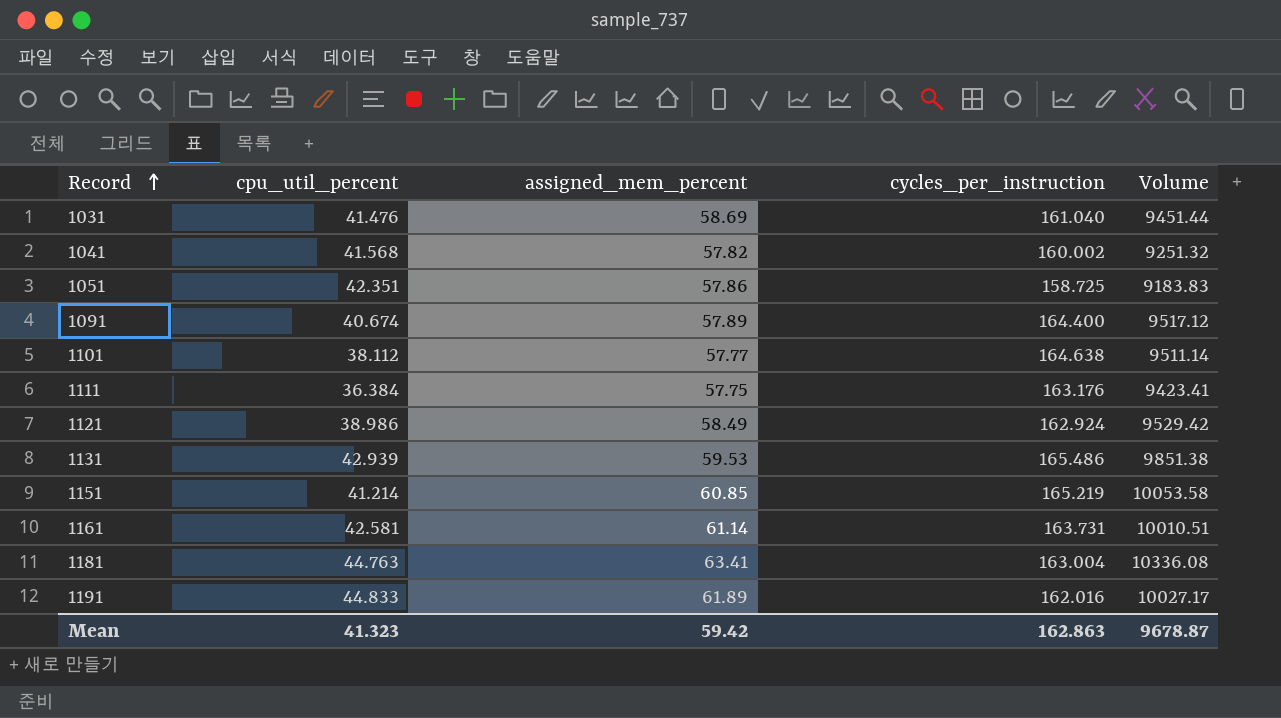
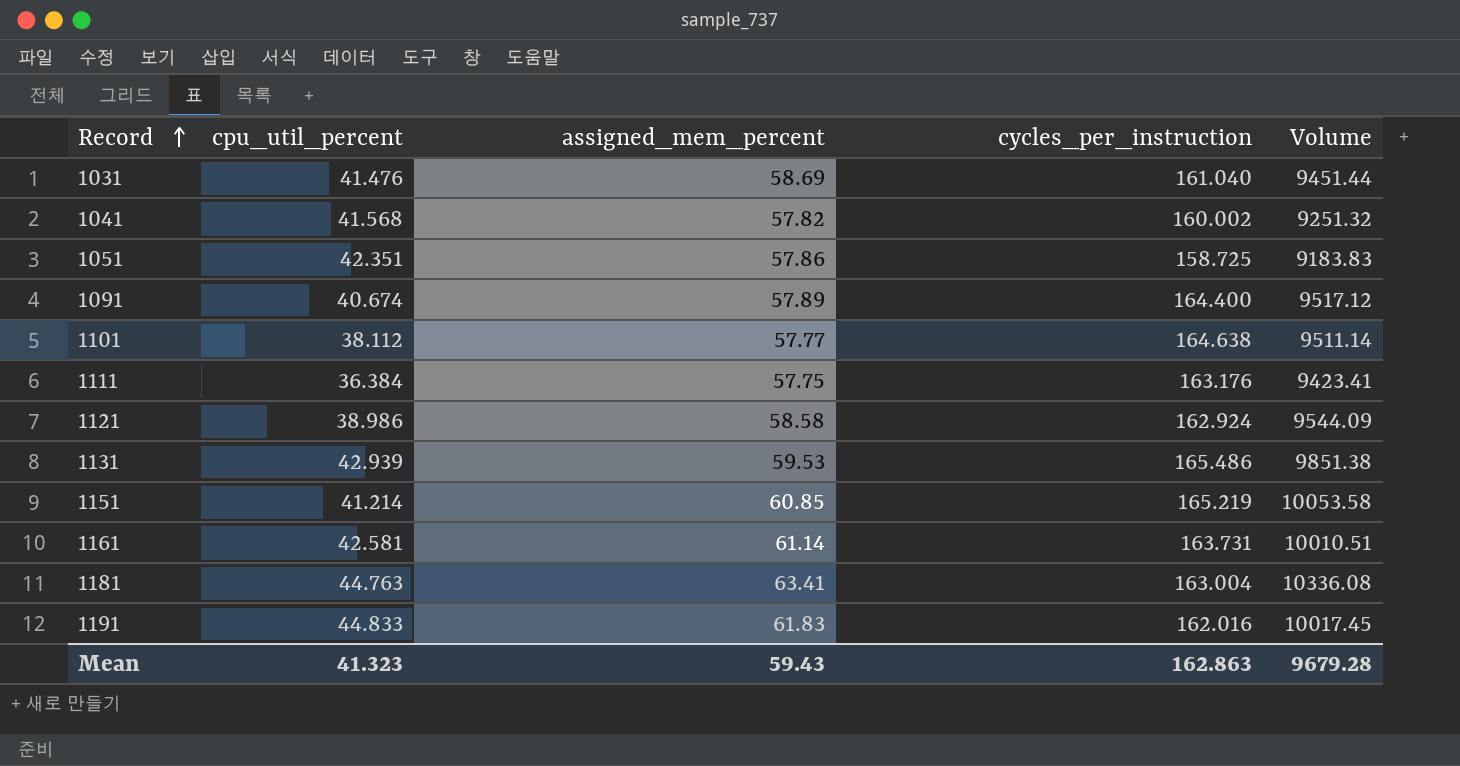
1121 | assigned_mem_percent: 58.49 -> 58.58
1121 | Volume: 9529.42 -> 9544.09
1191 | assigned_mem_percent: 61.89 -> 61.83
1191 | Volume: 10027.17 -> 10017.45
Mean | assigned_mem_percent: 59.42 -> 59.43
Mean | Volume: 9678.87 -> 9679.28

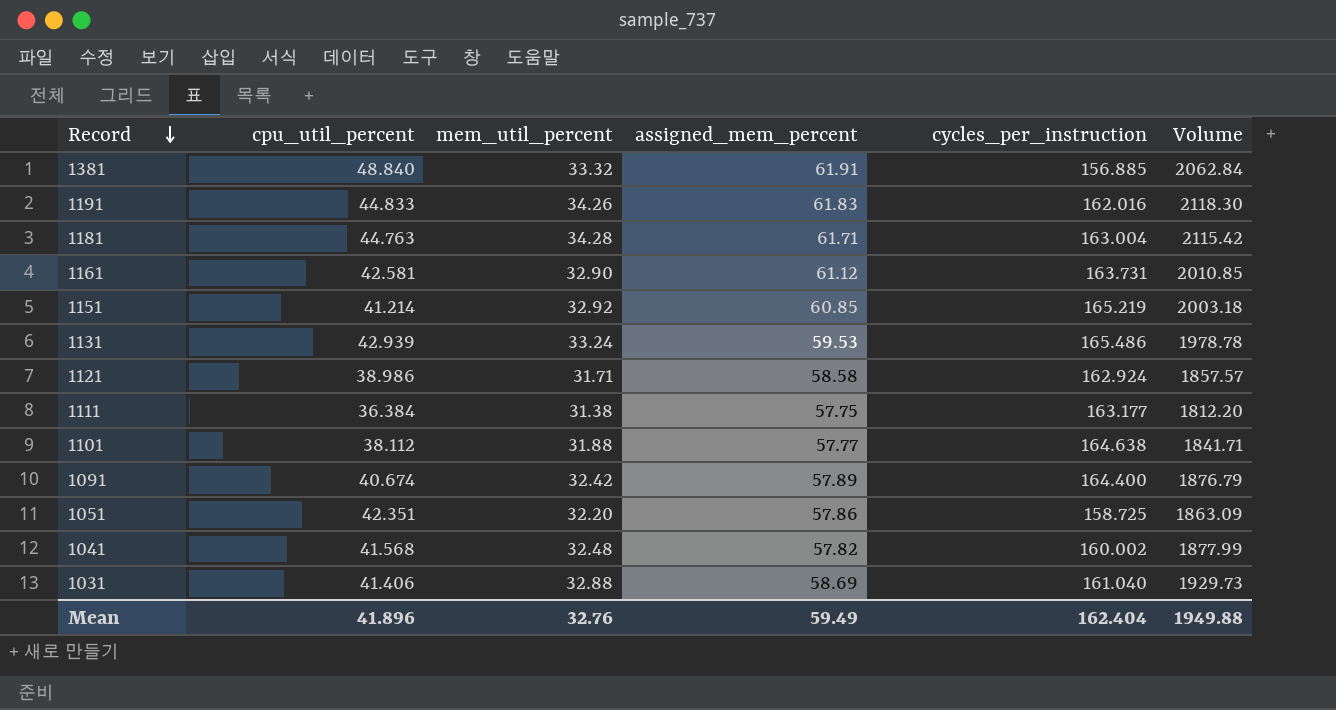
row order: Record ascending -> Record descending
column mem_util_percent | position: none -> 3
column Volume | formula: [assigned_mem_percent] * [cycles_per_instruction] -> [mem_util_percent] * [assigned_mem_percent]
row 1381: none -> 48.840 | 33.32 | 61.91 | 156.885 | 2062.84
1181 | assigned_mem_percent: 63.41 -> 61.71
1161 | assigned_mem_percent: 61.14 -> 61.12
1111 | cycles_per_instruction: 163.176 -> 163.177
1031 | cpu_util_percent: 41.476 -> 41.406
Mean | cpu_util_percent: 41.323 -> 41.896
Mean | assigned_mem_percent: 59.43 -> 59.49
Mean | cycles_per_instruction: 162.863 -> 162.404
Mean | Volume: 9679.28 -> 1949.88

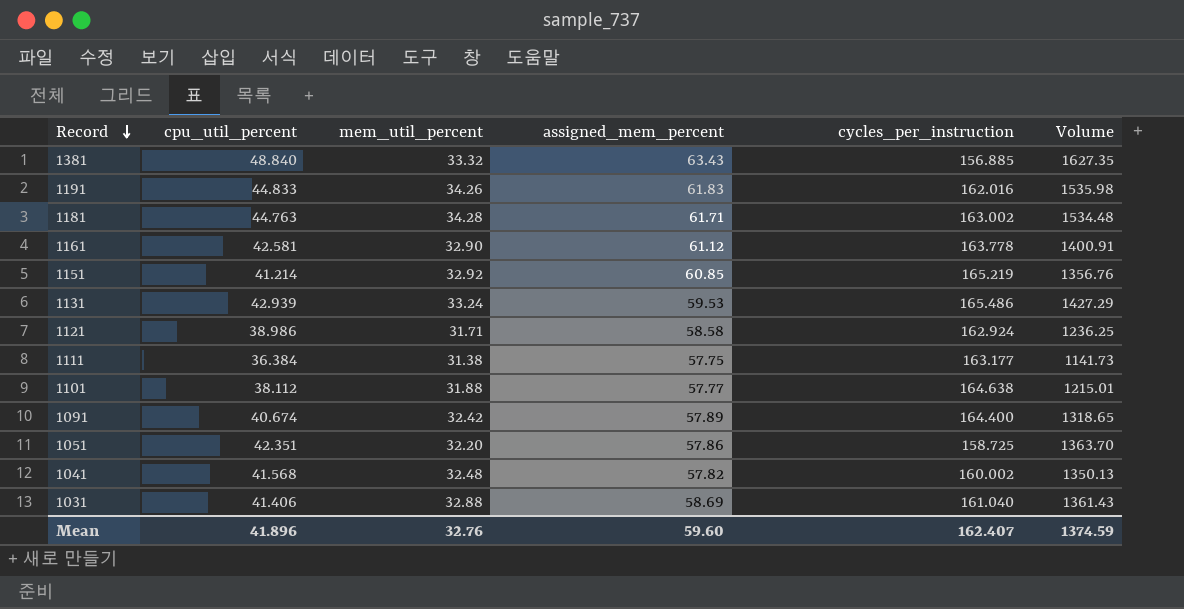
column Volume | formula: [mem_util_percent] * [assigned_mem_percent] -> [cpu_util_percent] * [mem_util_percent]
1381 | assigned_mem_percent: 61.91 -> 63.43
1181 | cycles_per_instruction: 163.004 -> 163.002
1161 | cycles_per_instruction: 163.731 -> 163.778
Mean | assigned_mem_percent: 59.49 -> 59.60
Mean | cycles_per_instruction: 162.404 -> 162.407
Mean | Volume: 1949.88 -> 1374.59

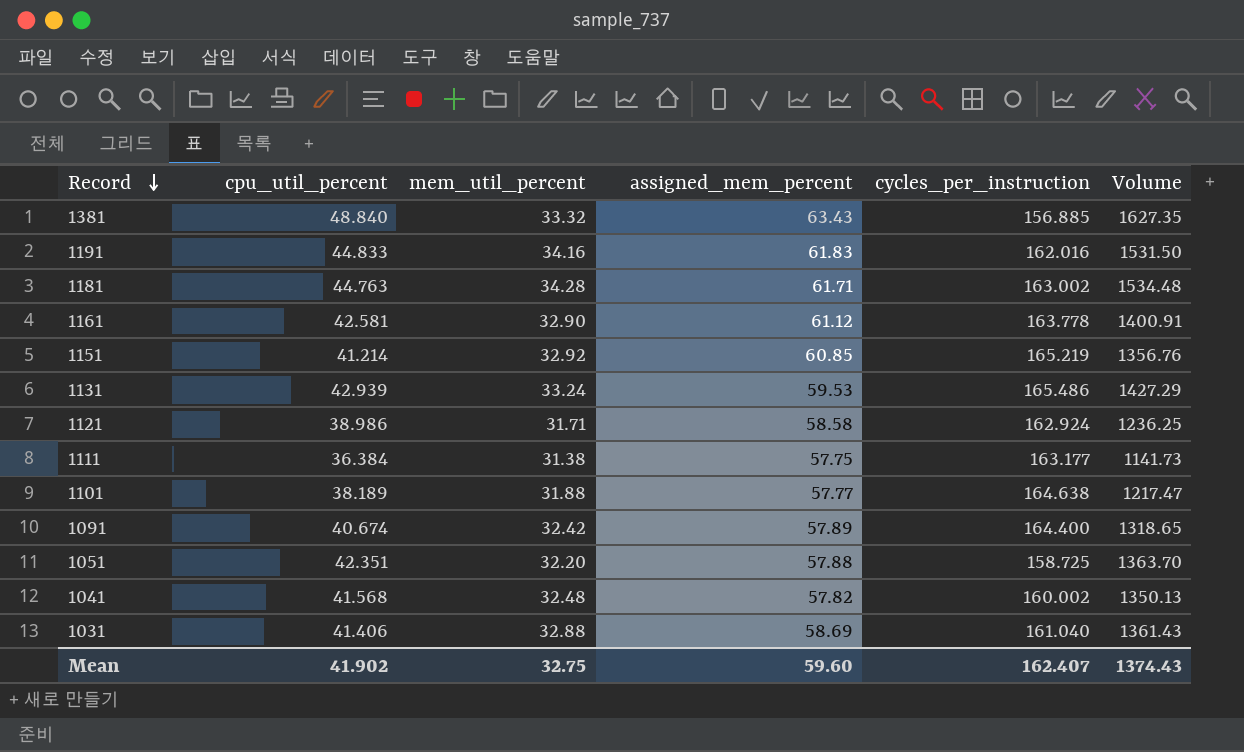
1191 | mem_util_percent: 34.26 -> 34.16
1191 | Volume: 1535.98 -> 1531.50
1101 | cpu_util_percent: 38.112 -> 38.189
1101 | Volume: 1215.01 -> 1217.47
1051 | assigned_mem_percent: 57.86 -> 57.88
Mean | cpu_util_percent: 41.896 -> 41.902
Mean | mem_util_percent: 32.76 -> 32.75
Mean | Volume: 1374.59 -> 1374.43

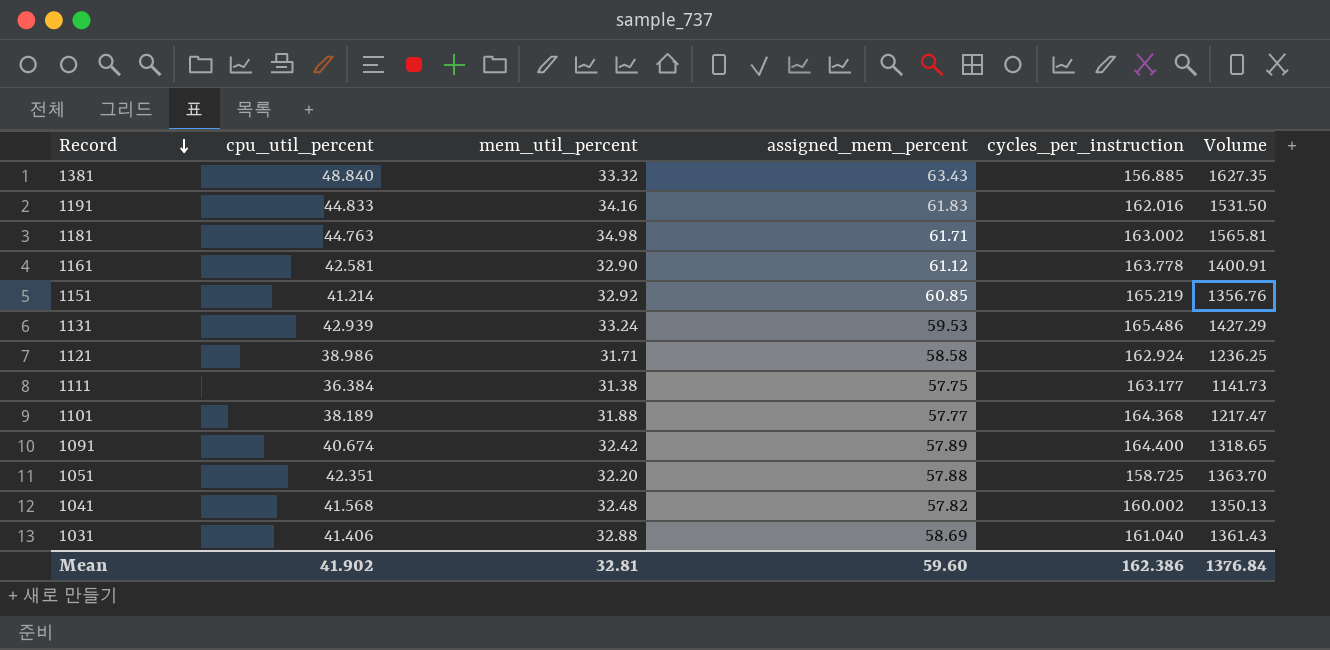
1181 | mem_util_percent: 34.28 -> 34.98
1181 | Volume: 1534.48 -> 1565.81
1101 | cycles_per_instruction: 164.638 -> 164.368
Mean | mem_util_percent: 32.75 -> 32.81
Mean | cycles_per_instruction: 162.407 -> 162.386
Mean | Volume: 1374.43 -> 1376.84

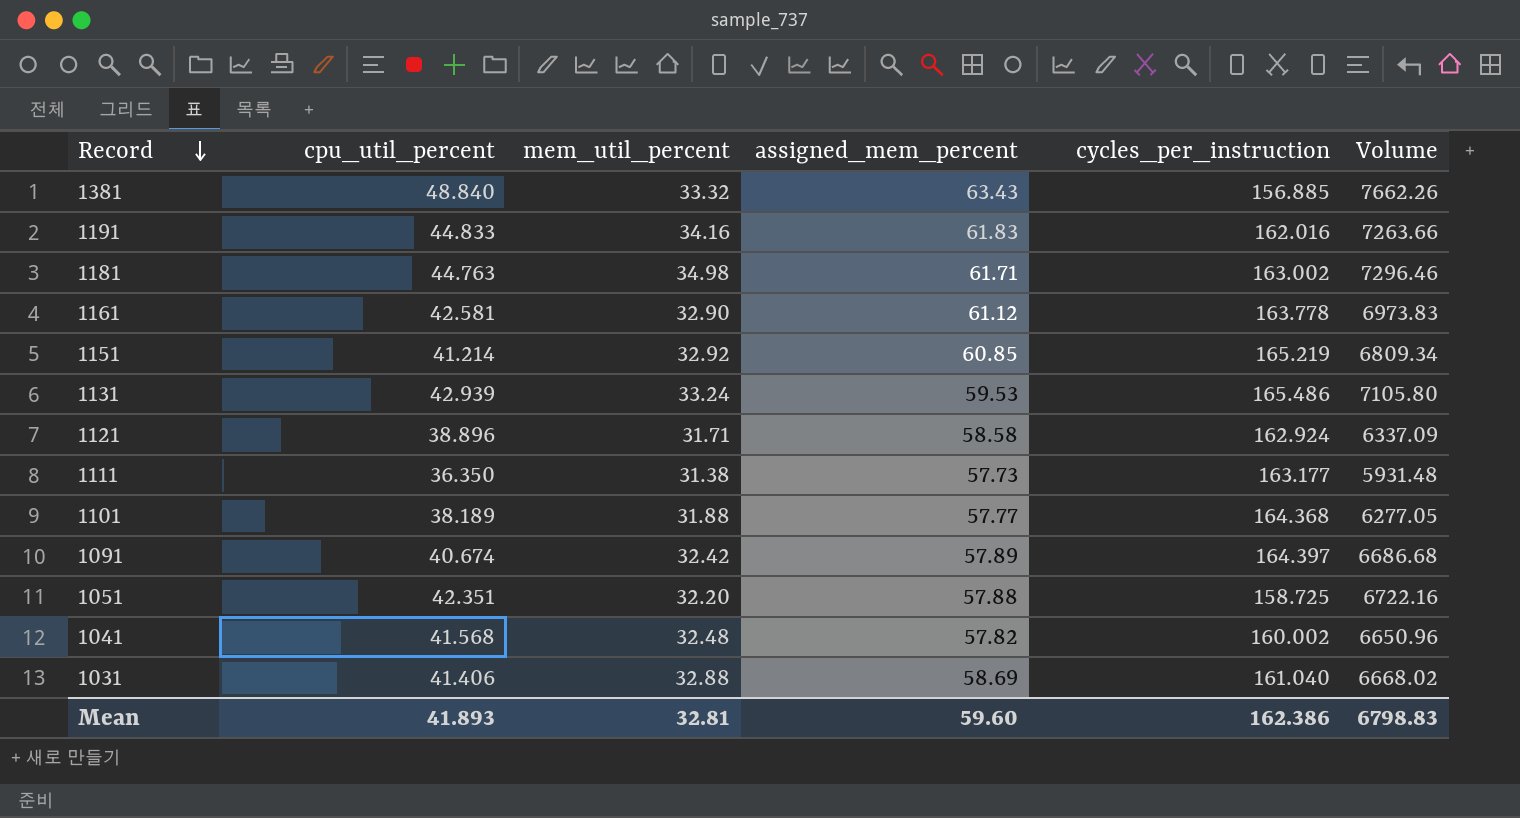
column Volume | formula: [cpu_util_percent] * [mem_util_percent] -> [cpu_util_percent] * [cycles_per_instruction]
1121 | cpu_util_percent: 38.986 -> 38.896
1111 | cpu_util_percent: 36.384 -> 36.350
1111 | assigned_mem_percent: 57.75 -> 57.73
1091 | cycles_per_instruction: 164.400 -> 164.397
Mean | cpu_util_percent: 41.902 -> 41.893
Mean | Volume: 1376.84 -> 6798.83

